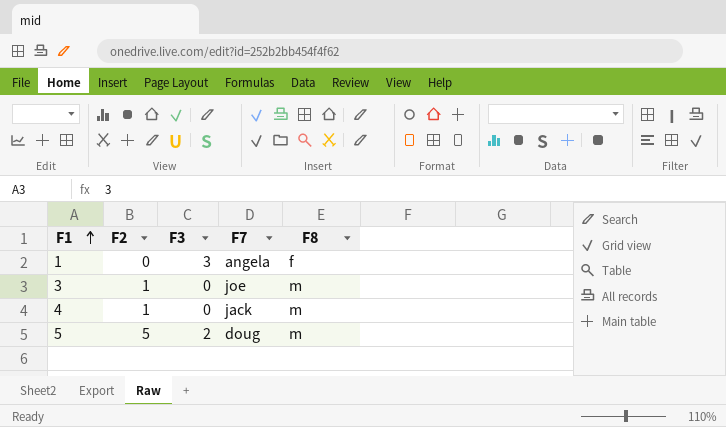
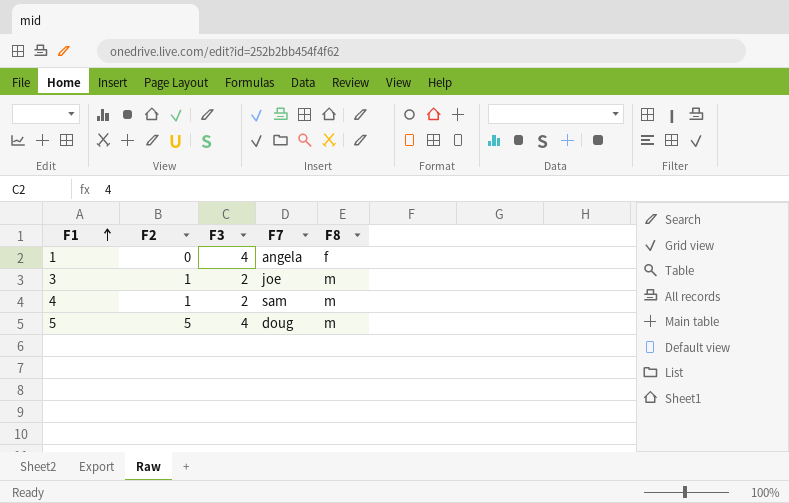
1 | F3: 3 -> 4
3 | F3: 0 -> 2
4 | F3: 0 -> 2
4 | F7: jack -> sam
5 | F3: 2 -> 4

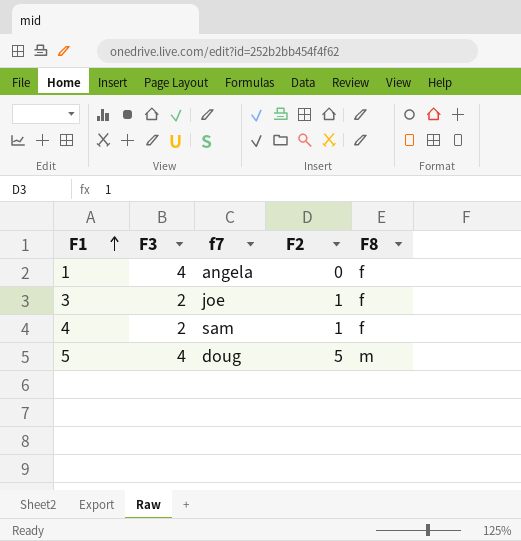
column name: F7 -> f7
column F2 | position: 2 -> 4
3 | F8: m -> f
4 | F8: m -> f

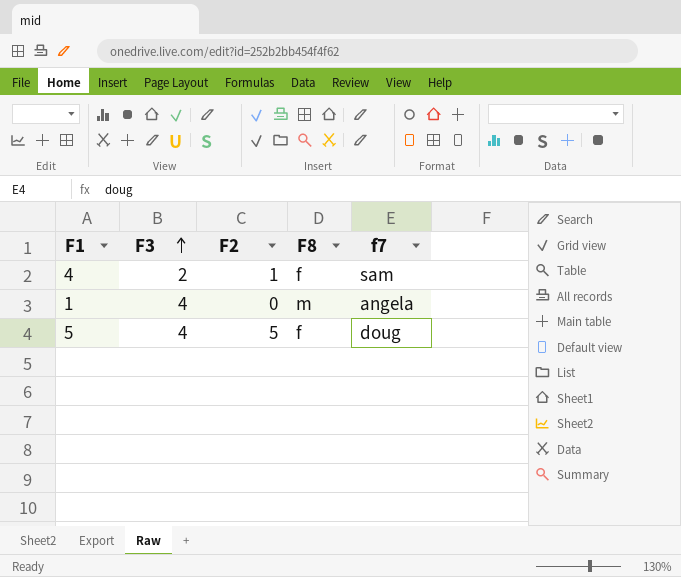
row order: F1 ascending -> F3 ascending
column f7 | position: 3 -> 5
row 3: 2 | joe | 1 | f -> none
1 | F8: f -> m
5 | F8: m -> f

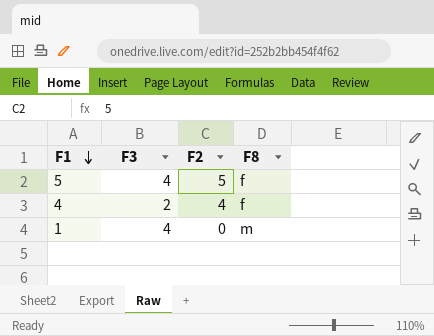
row order: F3 ascending -> F1 descending
column f7 | position: 5 -> none
4 | F2: 1 -> 4

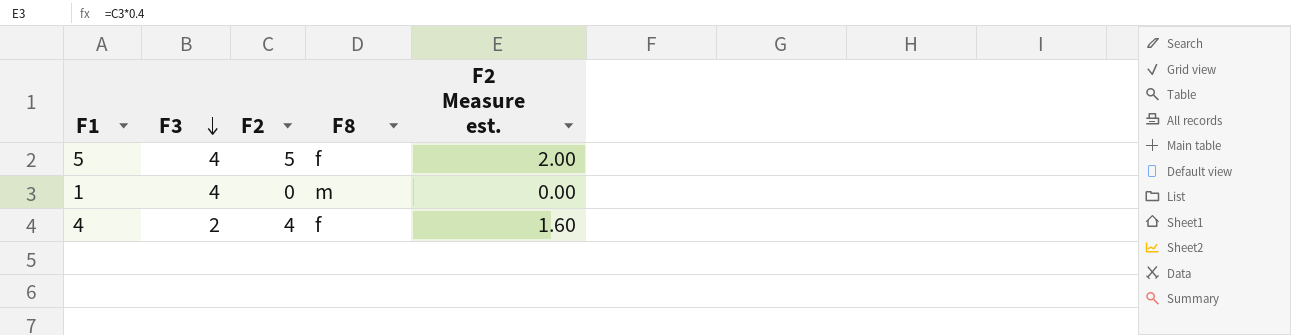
row order: F1 descending -> F3 descending
column F2 Measure est. | formula: none -> [F2] * 0.4

